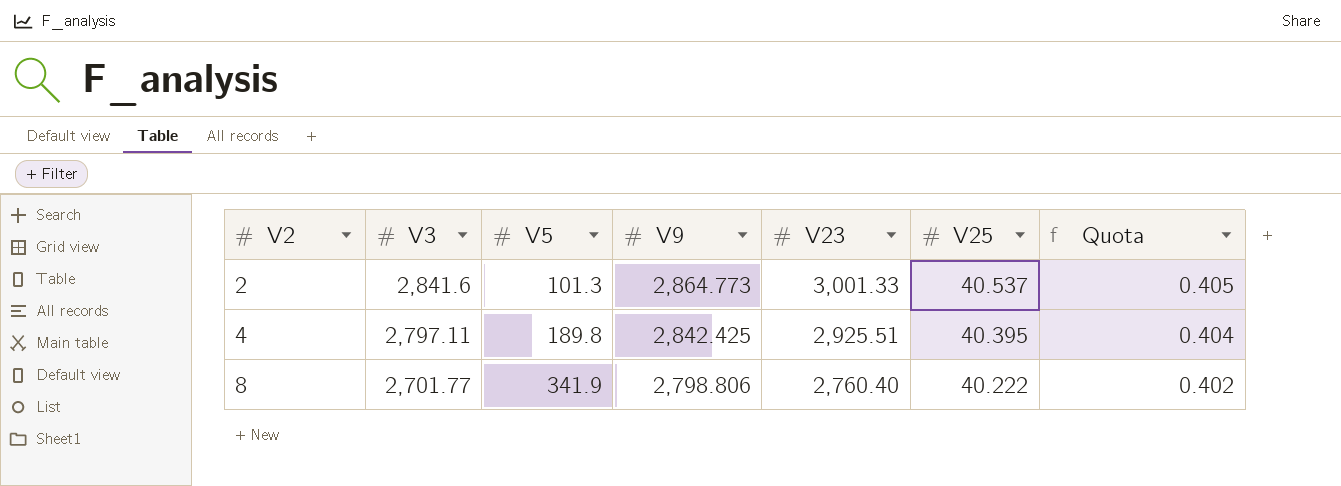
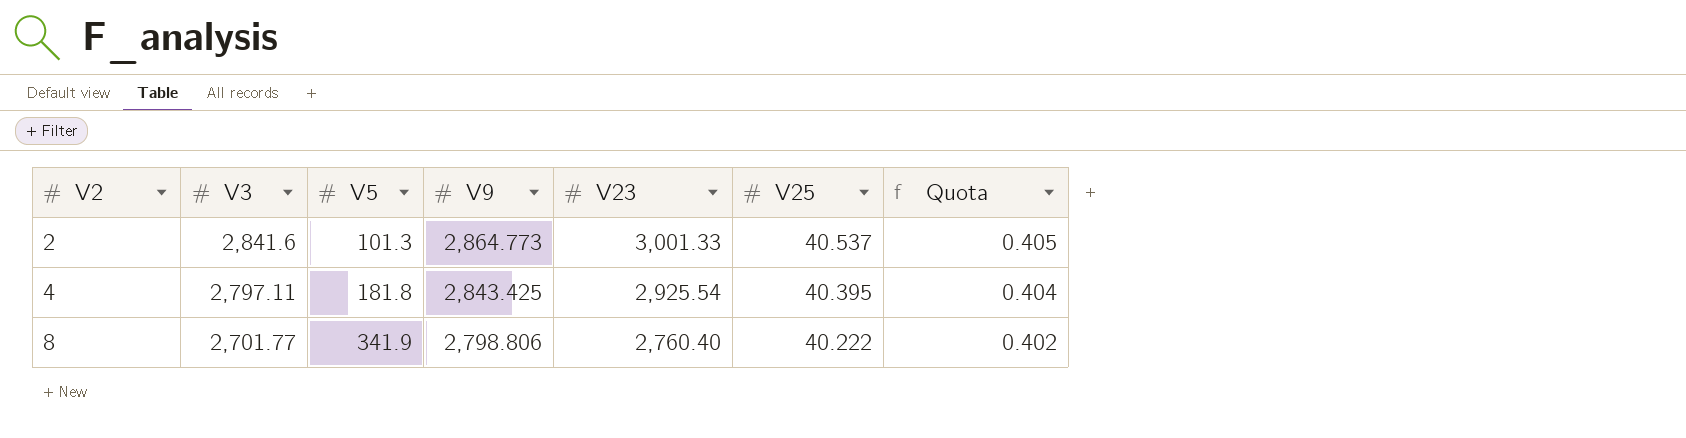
4 | V5: 189.8 -> 181.8
4 | V9: 2,842.425 -> 2,843.425
4 | V23: 2,925.51 -> 2,925.54

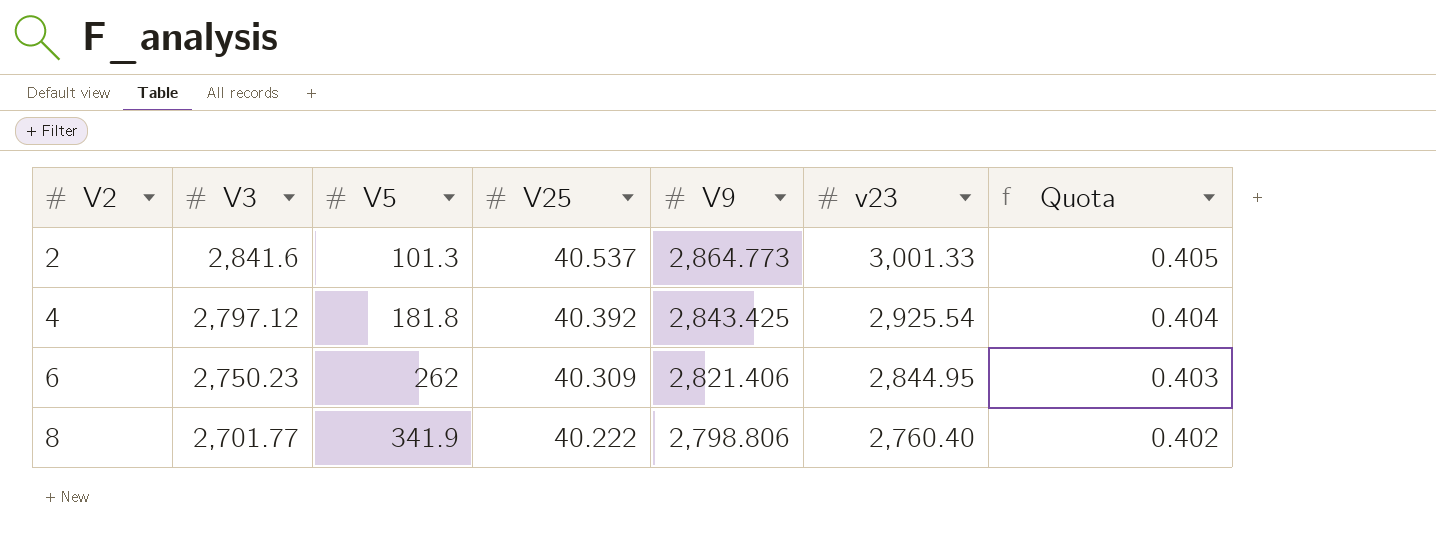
column V25 | position: 6 -> 4
column name: V23 -> v23
4 | V3: 2,797.11 -> 2,797.12
4 | V25: 40.395 -> 40.392
row 6: none -> 2,750.23 | 262 | 40.309 | 2,821.406 | 2,844.95 | 0.403

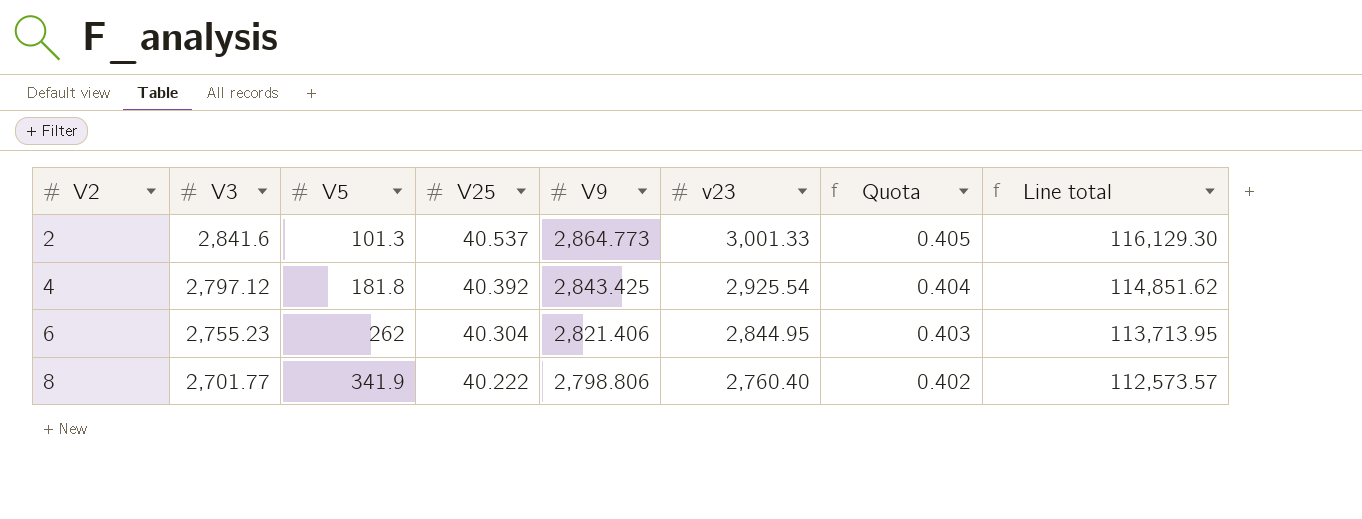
column Line total | formula: none -> [V25] * [V9]
6 | V3: 2,750.23 -> 2,755.23
6 | V25: 40.309 -> 40.304

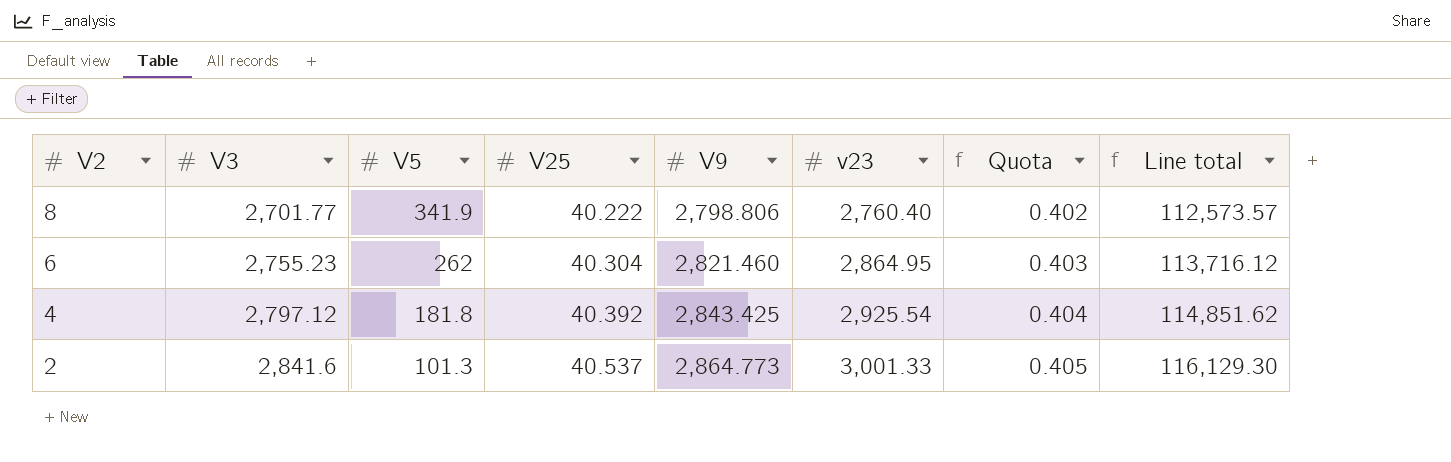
row order: V2 ascending -> V2 descending
6 | V9: 2,821.406 -> 2,821.460
6 | v23: 2,844.95 -> 2,864.95
6 | Line total: 113,713.95 -> 113,716.12

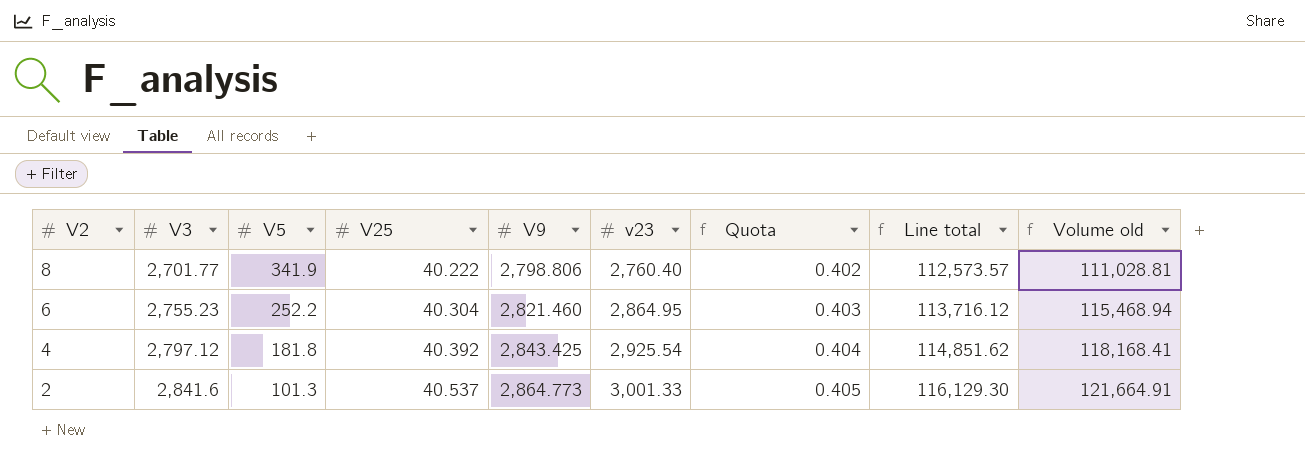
column Volume old | formula: none -> [V25] * [v23]
6 | V5: 262 -> 252.2

